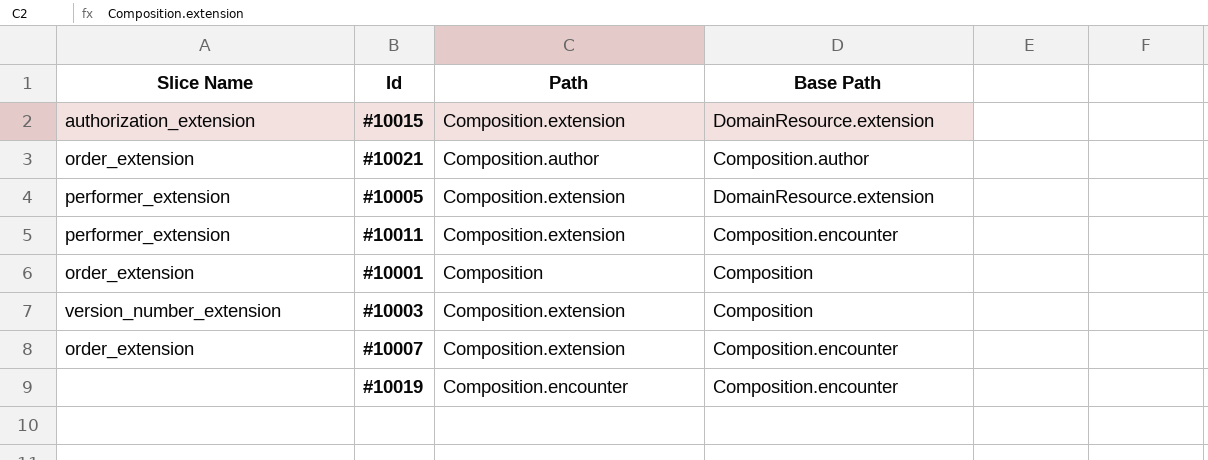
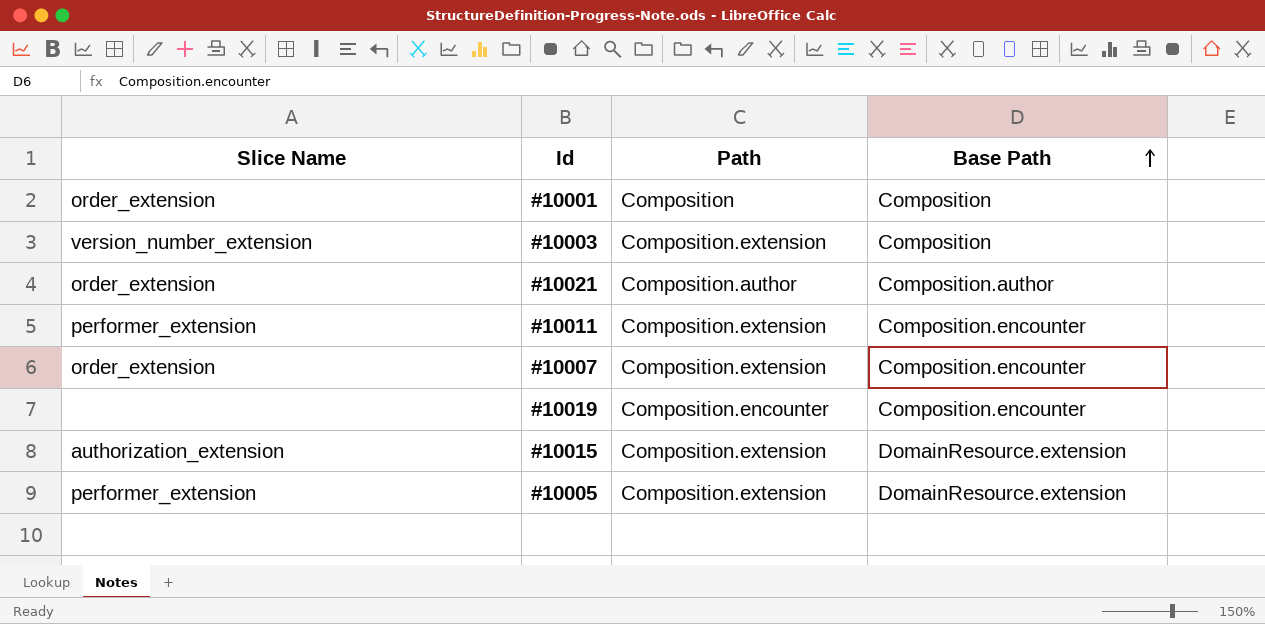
row order: none -> Base Path ascending

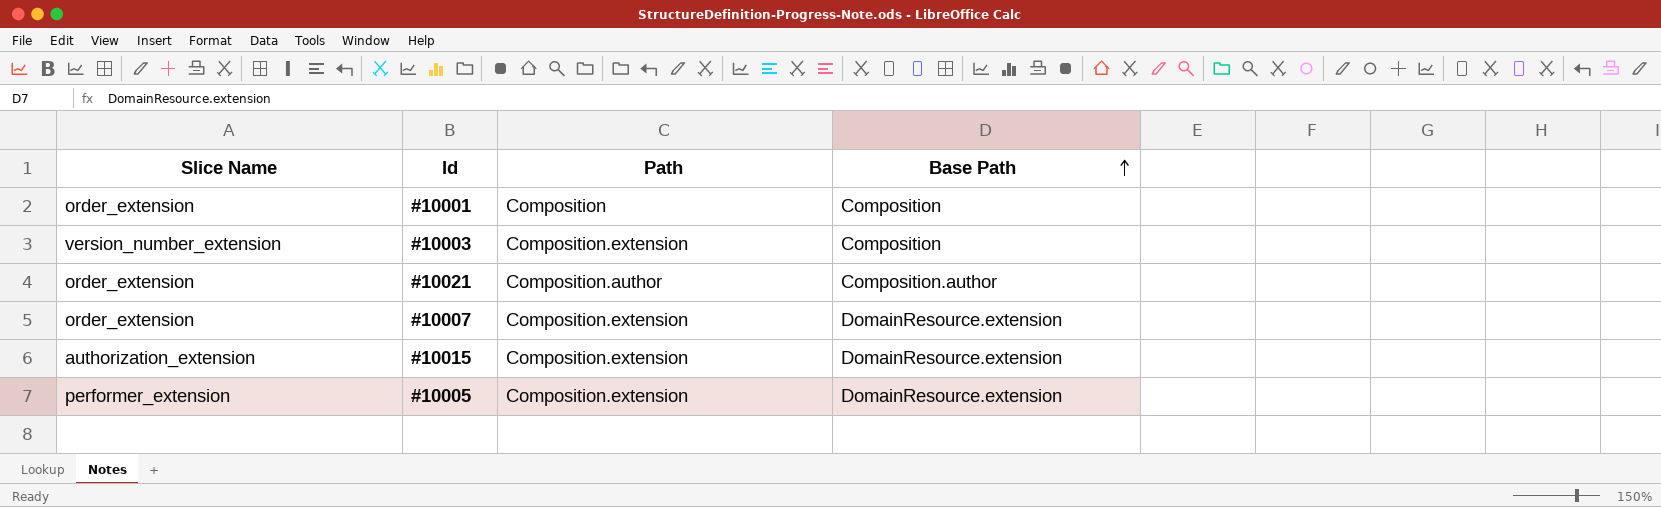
row #10011: performer_extension | Composition.extension | Composition.encounter -> none
row #10019: none | Composition.encounter | Composition.encounter -> none
#10007 | Base Path: Composition.encounter -> DomainResource.extension

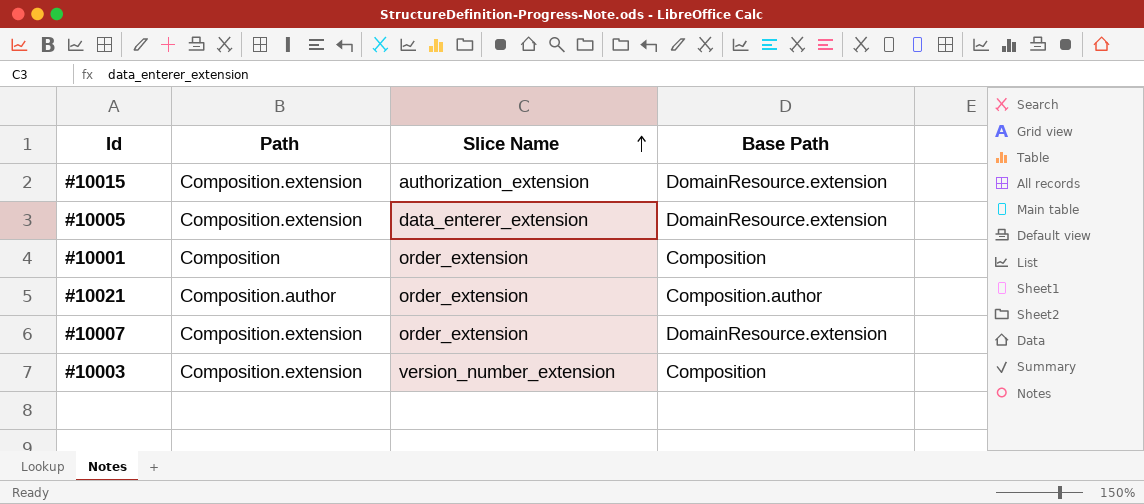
row order: Base Path ascending -> Slice Name ascending
column Slice Name | position: 1 -> 3
#10005 | Slice Name: performer_extension -> data_enterer_extension

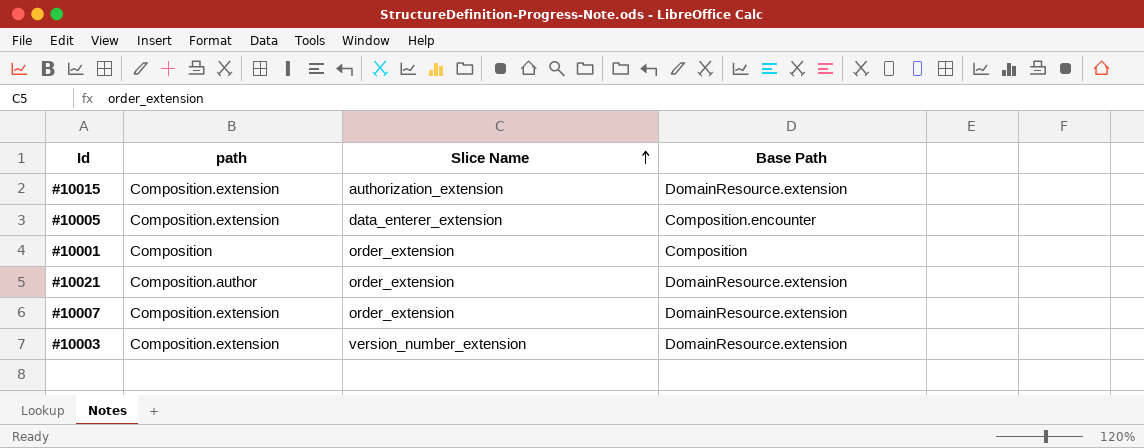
column name: Path -> path
#10005 | Base Path: DomainResource.extension -> Composition.encounter
#10021 | Base Path: Composition.author -> DomainResource.extension
#10003 | Base Path: Composition -> DomainResource.extension

